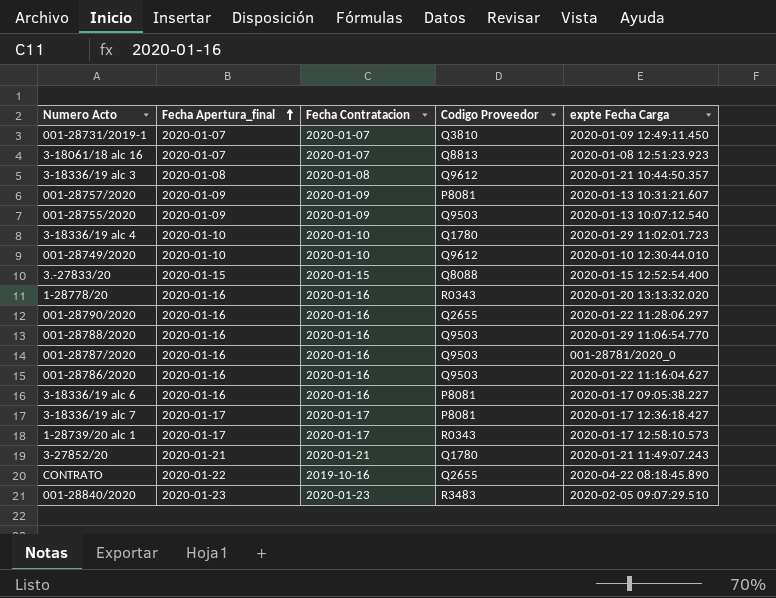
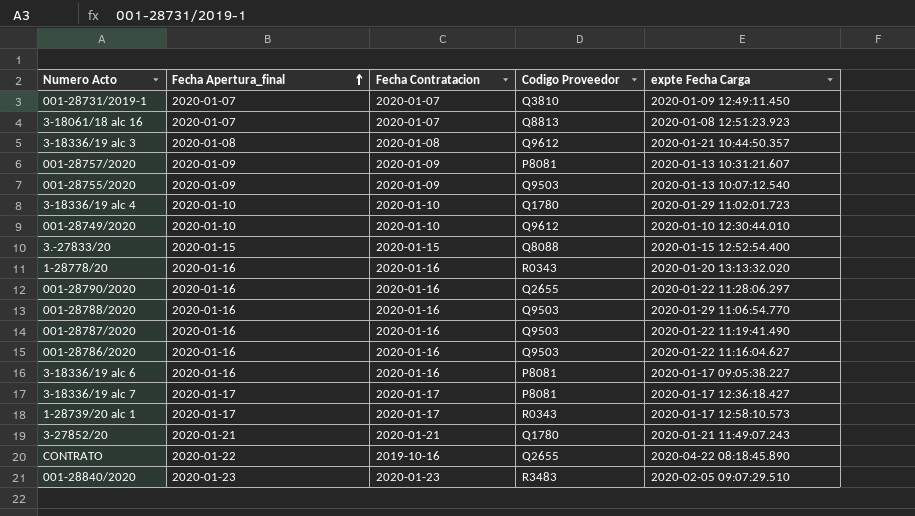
001-28787/2020 | expte Fecha Carga: 001-28781/2020_0 -> 2020-01-22 11:19:41.490

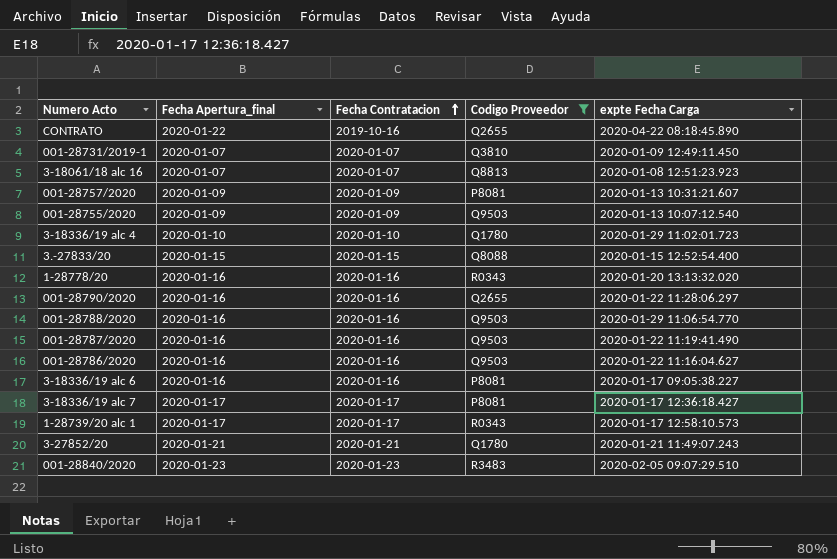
filter: none -> Codigo Proveedor != Q9612
row order: Fecha Apertura_final ascending -> Fecha Contratacion ascending

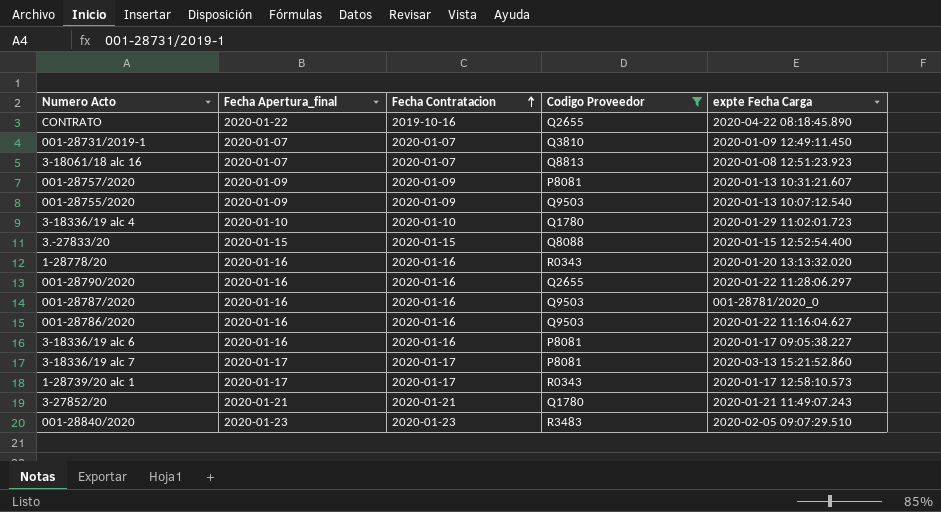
row 001-28788/2020: 2020-01-16 | 2020-01-16 | Q9503 | 2020-01-29 11:06:54.770 -> none
001-28787/2020 | expte Fecha Carga: 2020-01-22 11:19:41.490 -> 001-28781/2020_0
3-18336/19 alc 7 | expte Fecha Carga: 2020-01-17 12:36:18.427 -> 2020-03-13 15:21:52.860

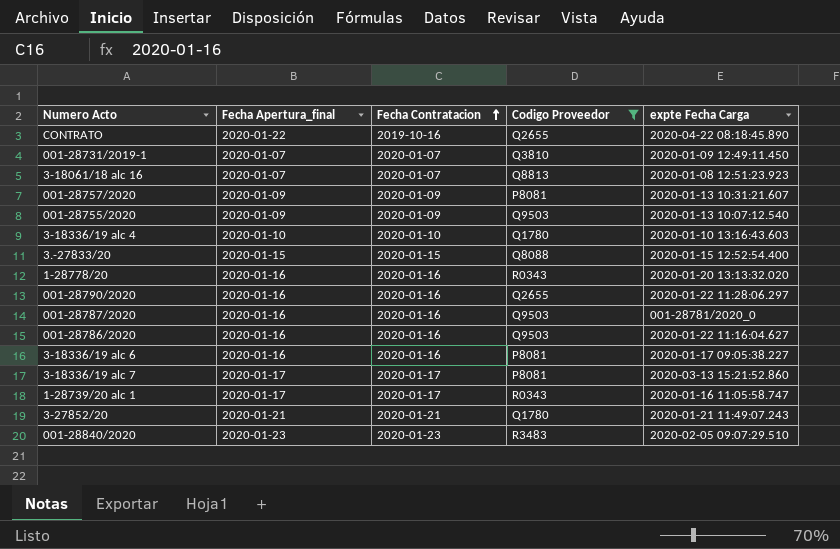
3-18336/19 alc 4 | expte Fecha Carga: 2020-01-29 11:02:01.723 -> 2020-01-10 13:16:43.603
1-28739/20 alc 1 | expte Fecha Carga: 2020-01-17 12:58:10.573 -> 2020-01-16 11:05:58.747

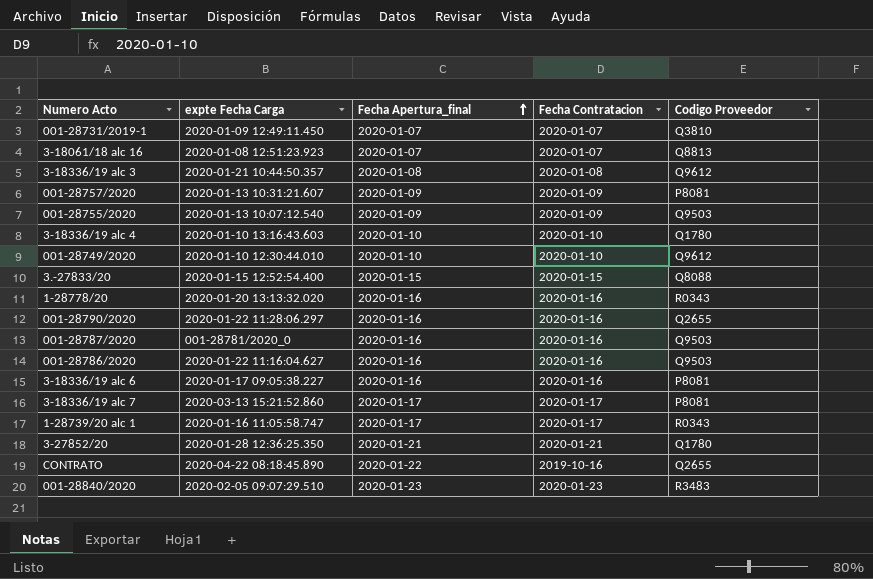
filter: Codigo Proveedor != Q9612 -> none
row order: Fecha Contratacion ascending -> Fecha Apertura_final ascending
column expte Fecha Carga | position: 5 -> 2
3-27852/20 | expte Fecha Carga: 2020-01-21 11:49:07.243 -> 2020-01-28 12:36:25.350

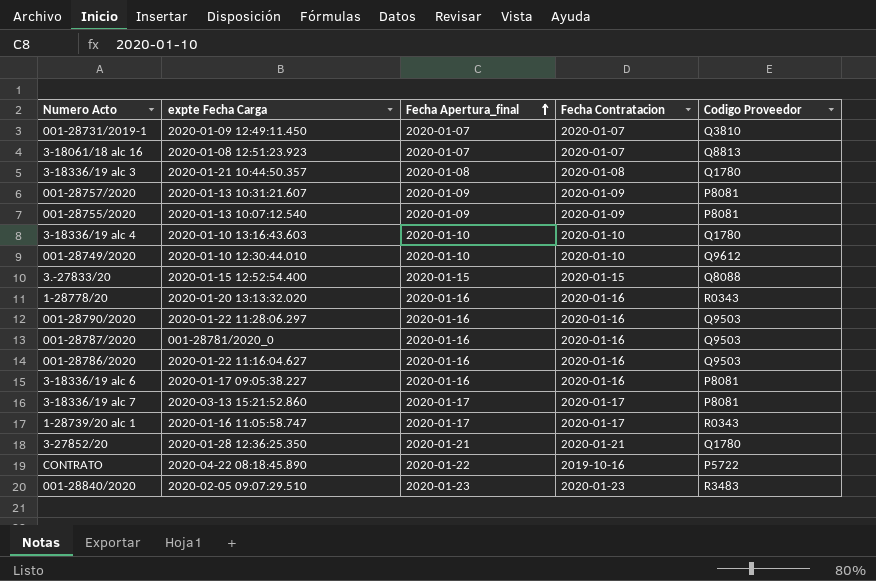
3-18336/19 alc 3 | Codigo Proveedor: Q9612 -> Q1780
001-28755/2020 | Codigo Proveedor: Q9503 -> P8081
001-28790/2020 | Codigo Proveedor: Q2655 -> Q9503
CONTRATO | Codigo Proveedor: Q2655 -> P5722

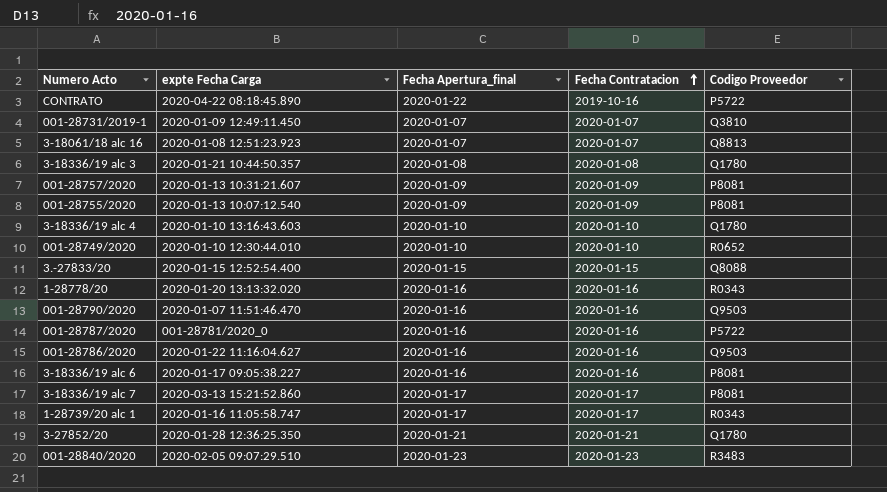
row order: Fecha Apertura_final ascending -> Fecha Contratacion ascending
001-28749/2020 | Codigo Proveedor: Q9612 -> R0652
001-28790/2020 | expte Fecha Carga: 2020-01-22 11:28:06.297 -> 2020-01-07 11:51:46.470
001-28787/2020 | Codigo Proveedor: Q9503 -> P5722

